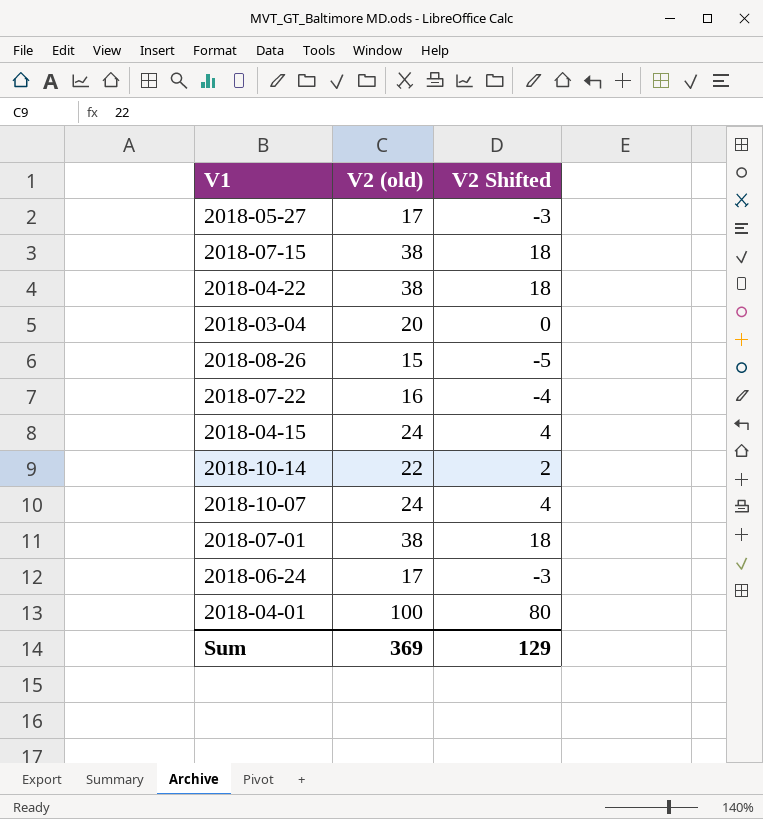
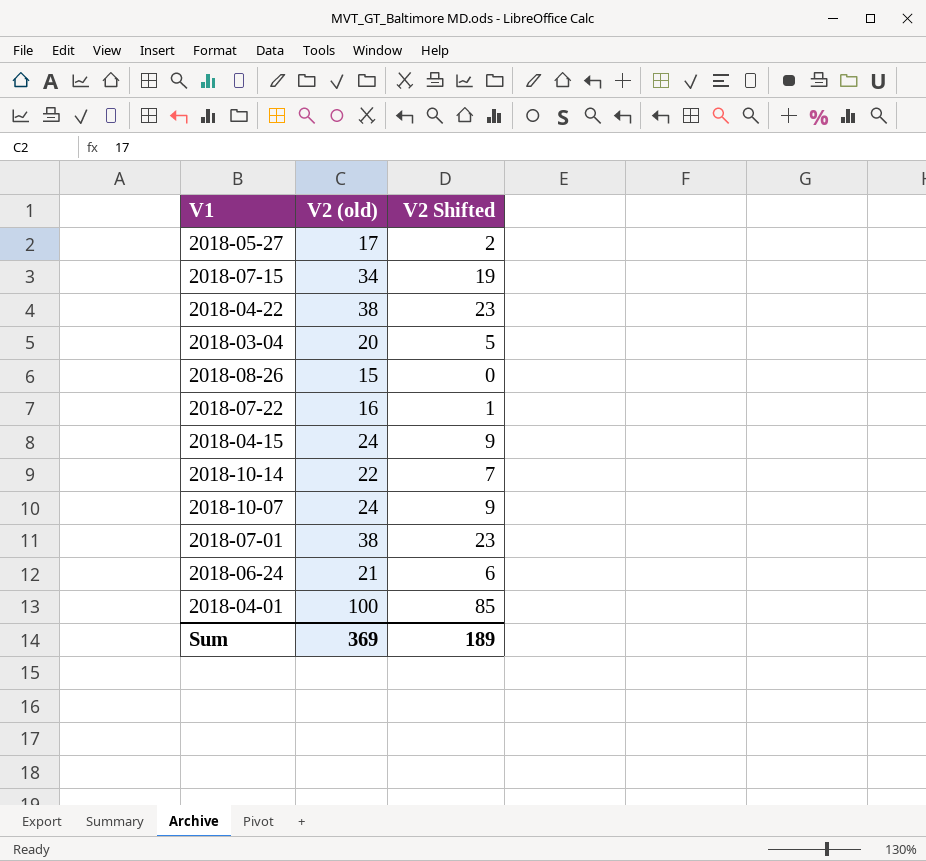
column V2 Shifted | formula: [V2 (old)] - 20 -> [V2 (old)] - 15
2018-07-15 | V2 (old): 38 -> 34
2018-06-24 | V2 (old): 17 -> 21
Sum | V2 Shifted: 129 -> 189

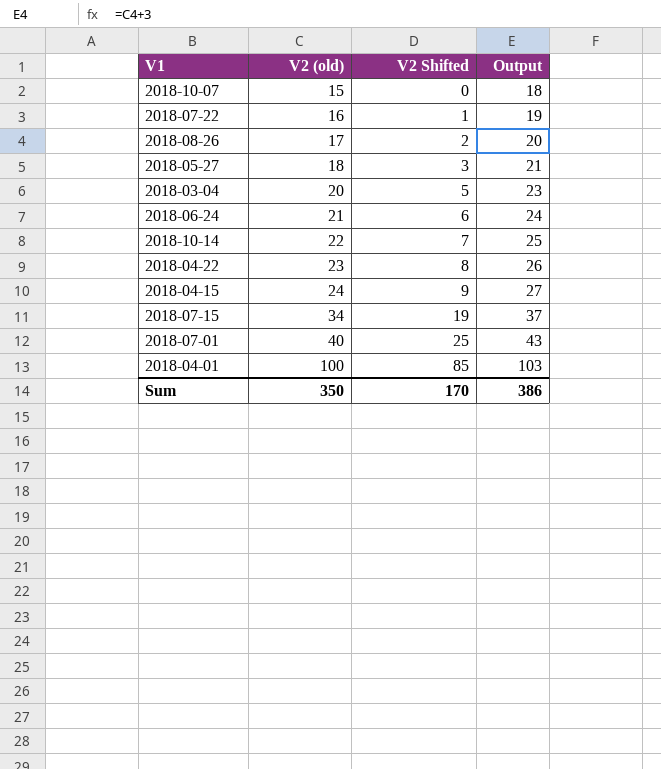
row order: none -> V2 (old) ascending
column Output | formula: none -> [V2 (old)] + 3
2018-10-07 | V2 (old): 24 -> 15
2018-10-07 | V2 Shifted: 9 -> 0
2018-08-26 | V2 (old): 15 -> 17
2018-08-26 | V2 Shifted: 0 -> 2
2018-05-27 | V2 (old): 17 -> 18
2018-05-27 | V2 Shifted: 2 -> 3
2018-04-22 | V2 (old): 38 -> 23
2018-04-22 | V2 Shifted: 23 -> 8
2018-07-01 | V2 (old): 38 -> 40
2018-07-01 | V2 Shifted: 23 -> 25
Sum | V2 (old): 369 -> 350
Sum | V2 Shifted: 189 -> 170

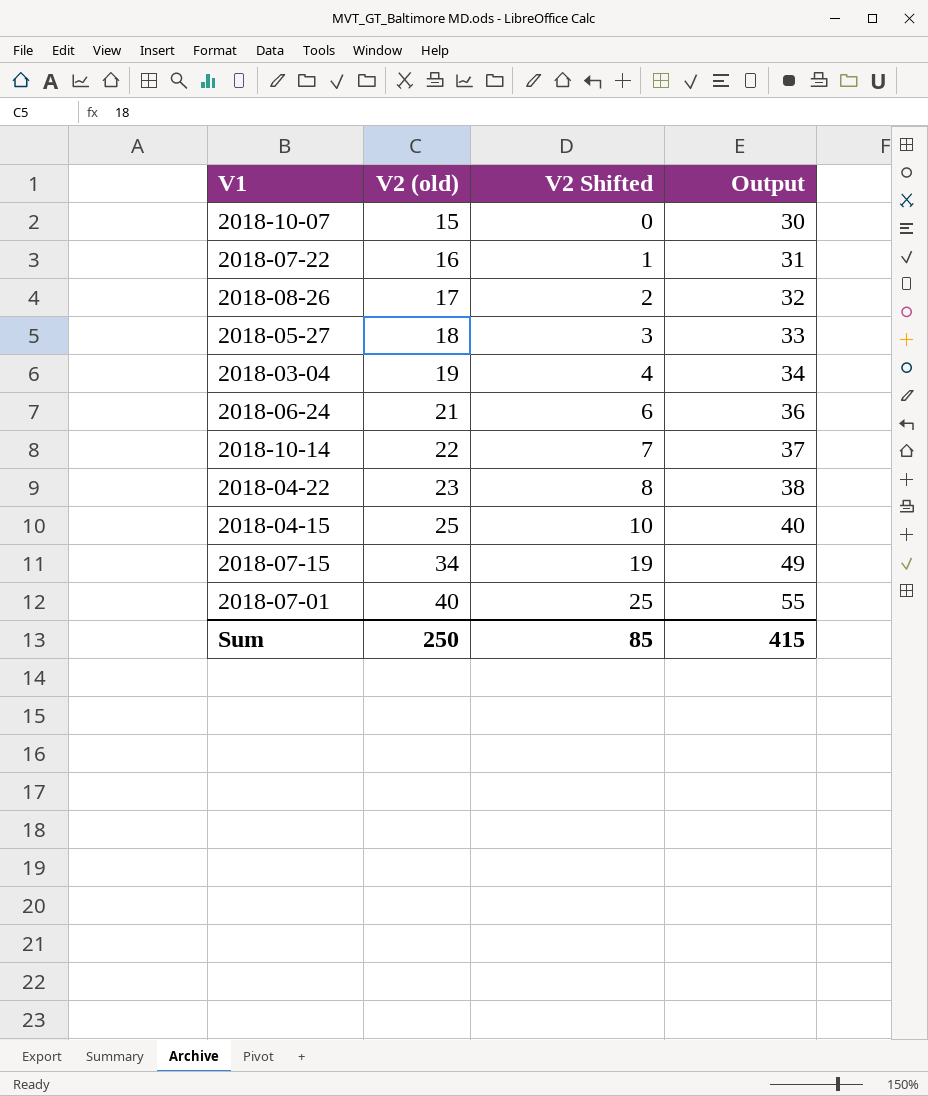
column Output | formula: [V2 (old)] + 3 -> [V2 (old)] + 15
row 2018-04-01: 100 | 85 | 103 -> none
2018-03-04 | V2 (old): 20 -> 19
2018-03-04 | V2 Shifted: 5 -> 4
2018-04-15 | V2 (old): 24 -> 25
2018-04-15 | V2 Shifted: 9 -> 10
Sum | V2 (old): 350 -> 250
Sum | V2 Shifted: 170 -> 85
Sum | Output: 386 -> 415

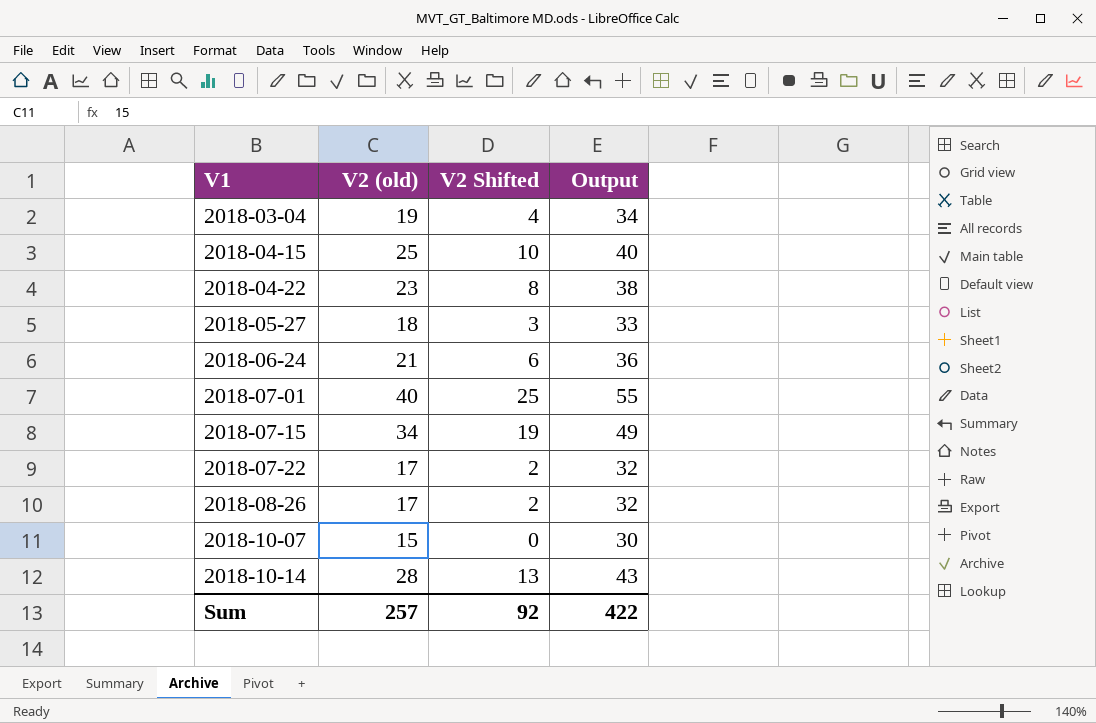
row order: V2 (old) ascending -> V1 ascending
2018-07-22 | V2 (old): 16 -> 17
2018-07-22 | V2 Shifted: 1 -> 2
2018-07-22 | Output: 31 -> 32
2018-10-14 | V2 (old): 22 -> 28
2018-10-14 | V2 Shifted: 7 -> 13
2018-10-14 | Output: 37 -> 43
Sum | V2 (old): 250 -> 257
Sum | V2 Shifted: 85 -> 92
Sum | Output: 415 -> 422

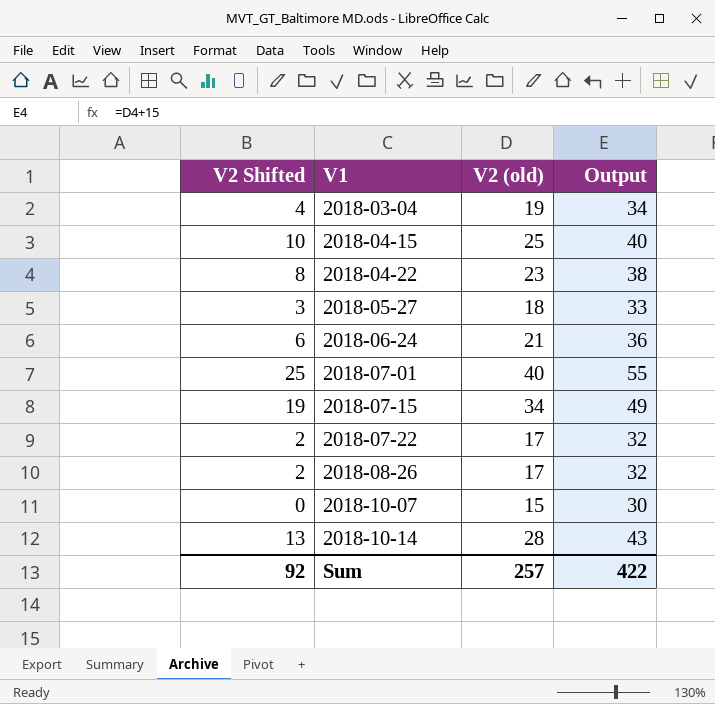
column V2 Shifted | position: 3 -> 1

